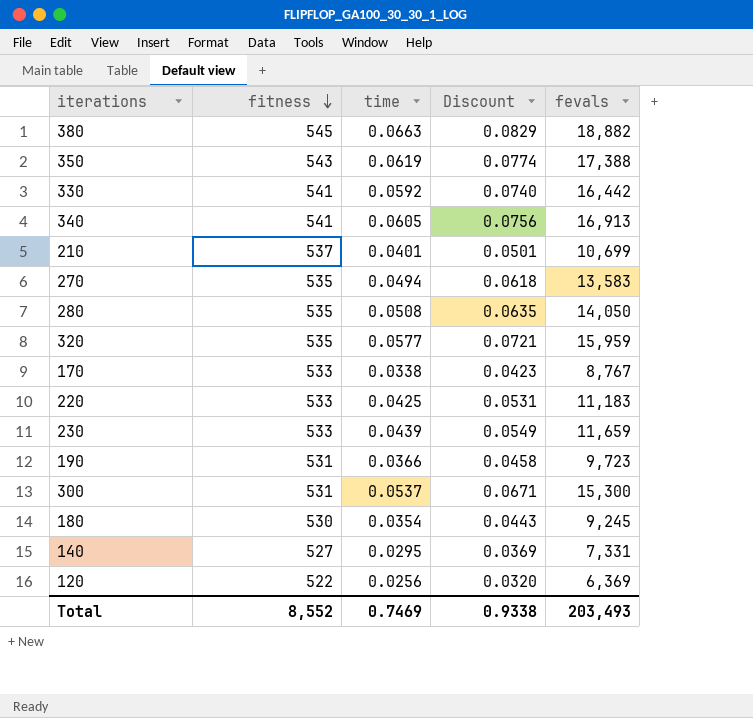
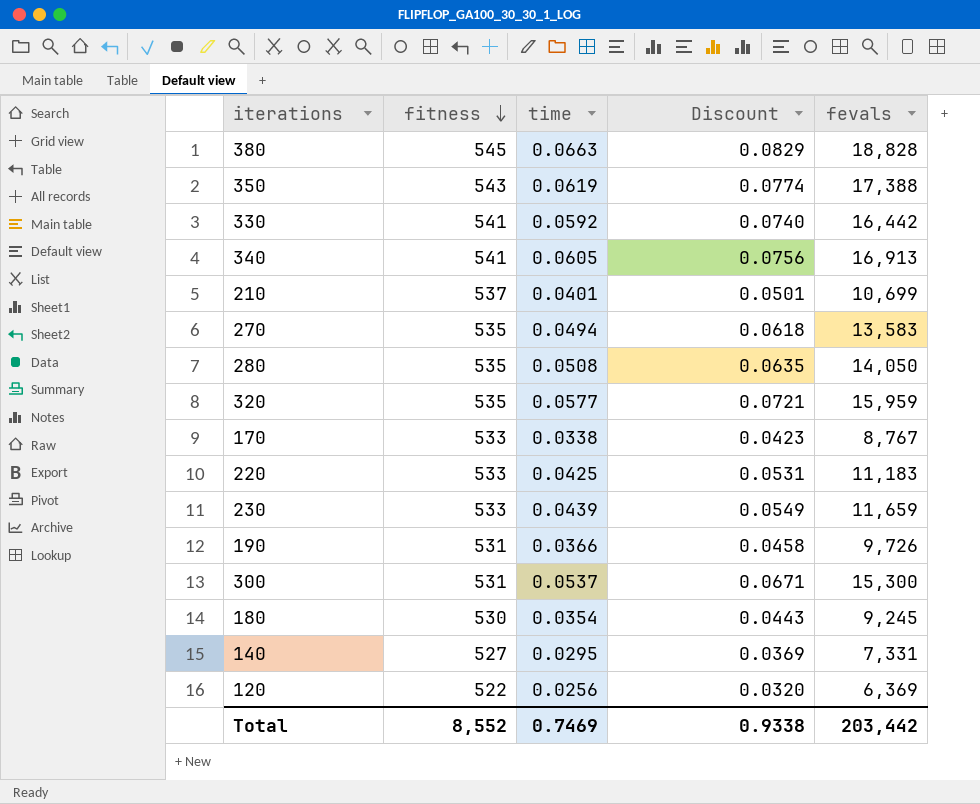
380 | fevals: 18,882 -> 18,828
190 | fevals: 9,723 -> 9,726
Total | fevals: 203,493 -> 203,442

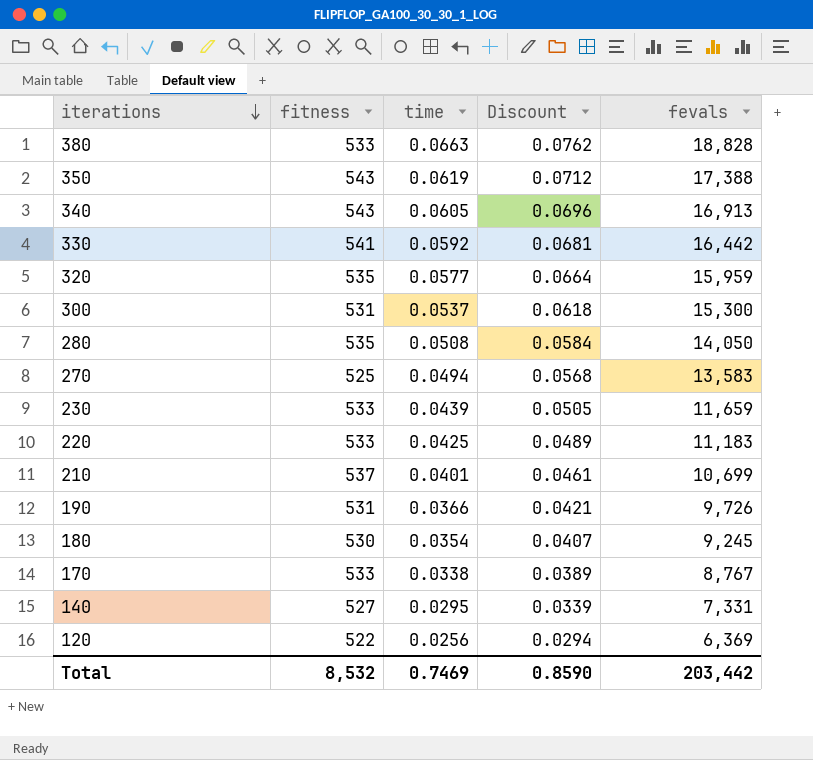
row order: fitness descending -> iterations descending
column Discount | formula: [time] * 1.25 -> [time] * 1.15
380 | fitness: 545 -> 533
340 | fitness: 541 -> 543
270 | fitness: 535 -> 525
Total | fitness: 8,552 -> 8,532
Total | Discount: 0.9338 -> 0.8590

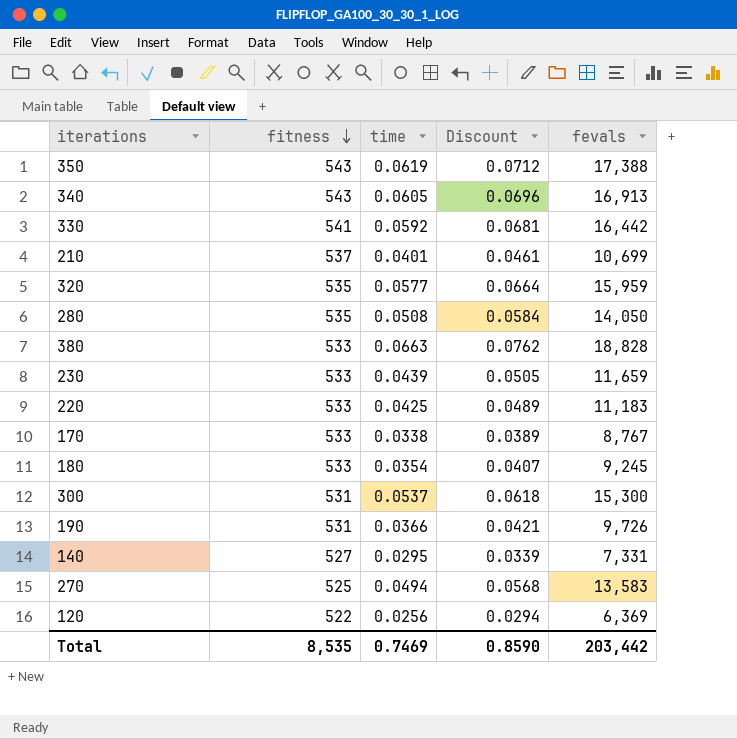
row order: iterations descending -> fitness descending
180 | fitness: 530 -> 533
Total | fitness: 8,532 -> 8,535

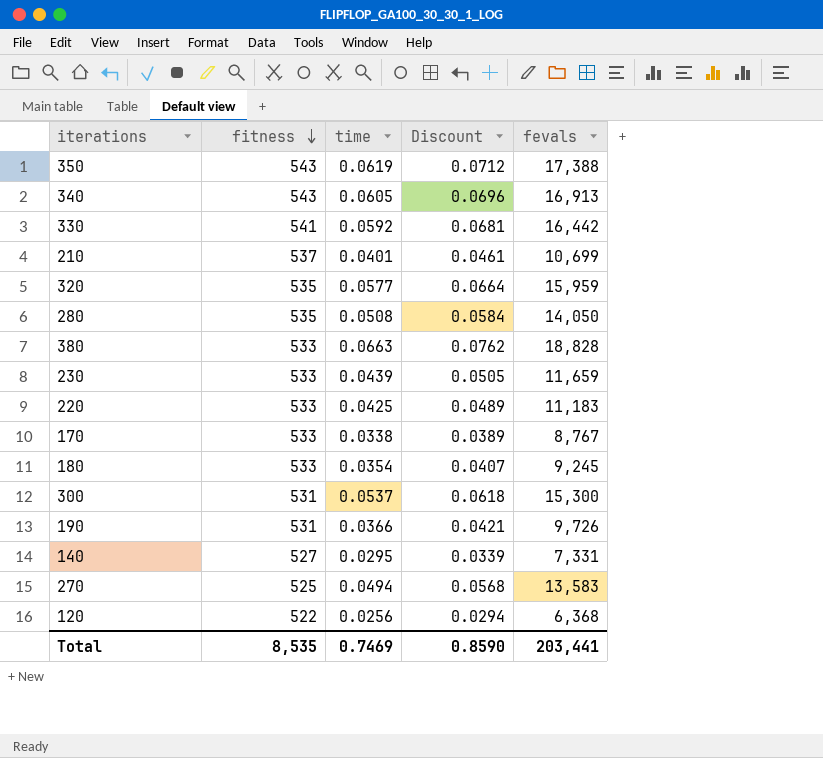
120 | fevals: 6,369 -> 6,368
Total | fevals: 203,442 -> 203,441

